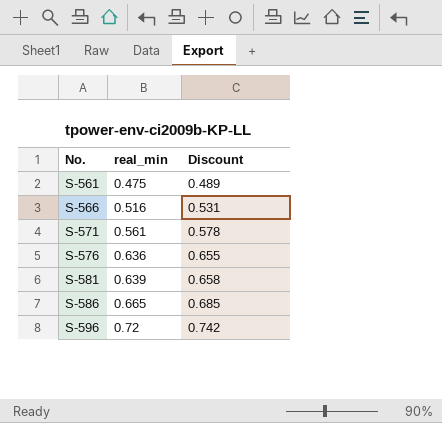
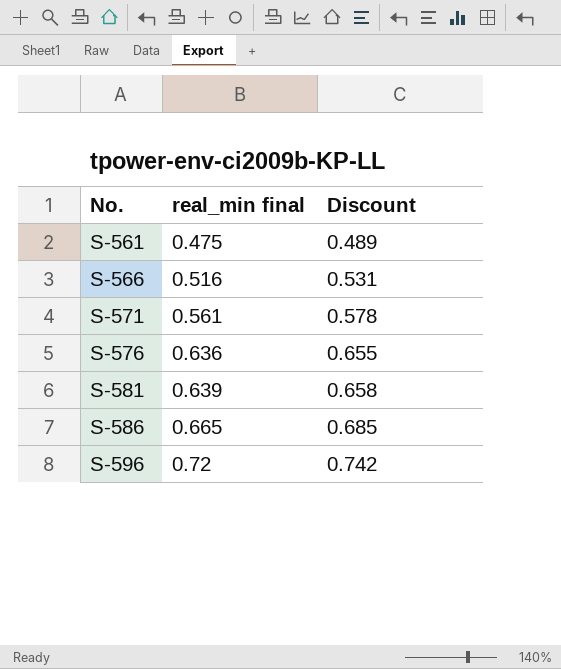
column name: real_min -> real_min final

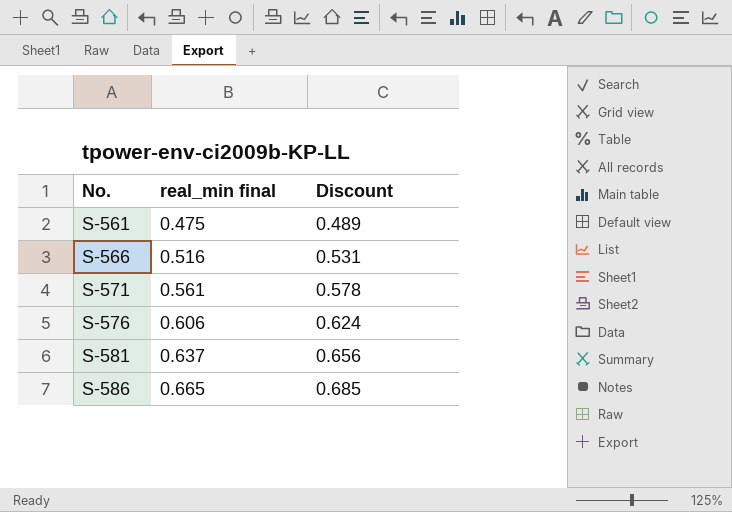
row S-596: 0.72 | 0.742 -> none
S-576 | real_min final: 0.636 -> 0.606
S-576 | Discount: 0.655 -> 0.624
S-581 | real_min final: 0.639 -> 0.637
S-581 | Discount: 0.658 -> 0.656

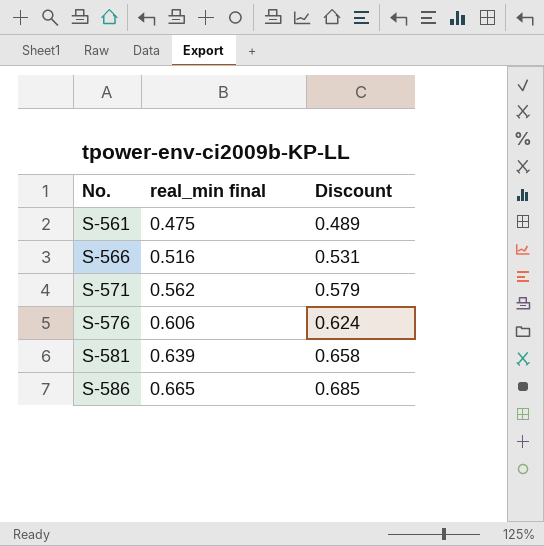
S-571 | real_min final: 0.561 -> 0.562
S-571 | Discount: 0.578 -> 0.579
S-581 | real_min final: 0.637 -> 0.639
S-581 | Discount: 0.656 -> 0.658

